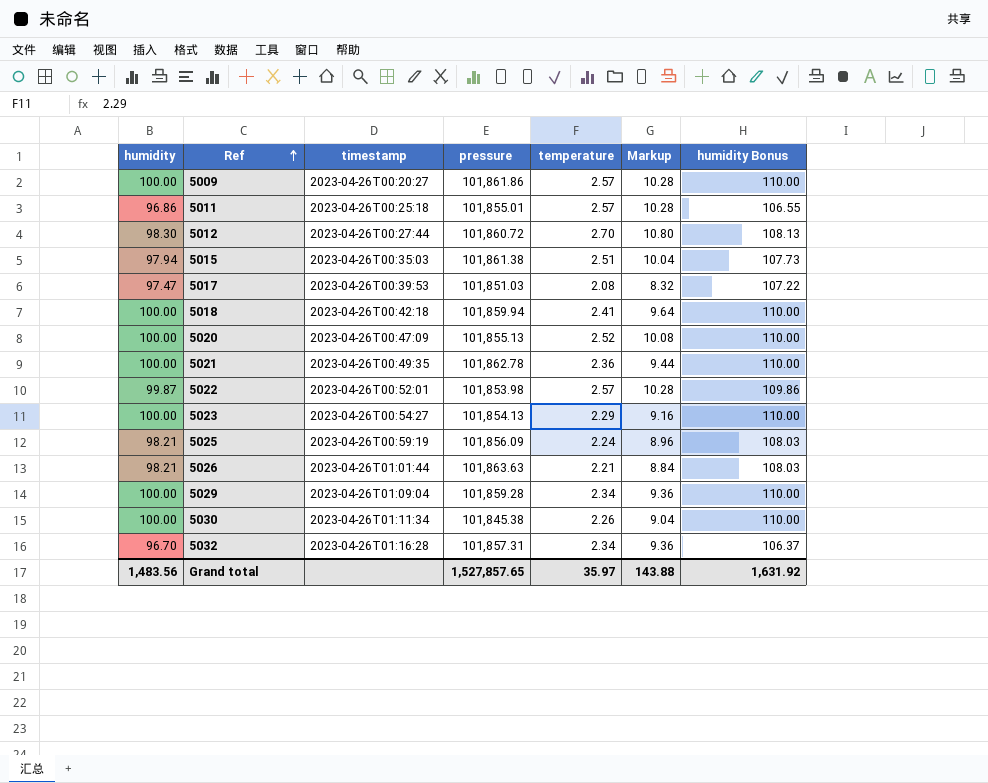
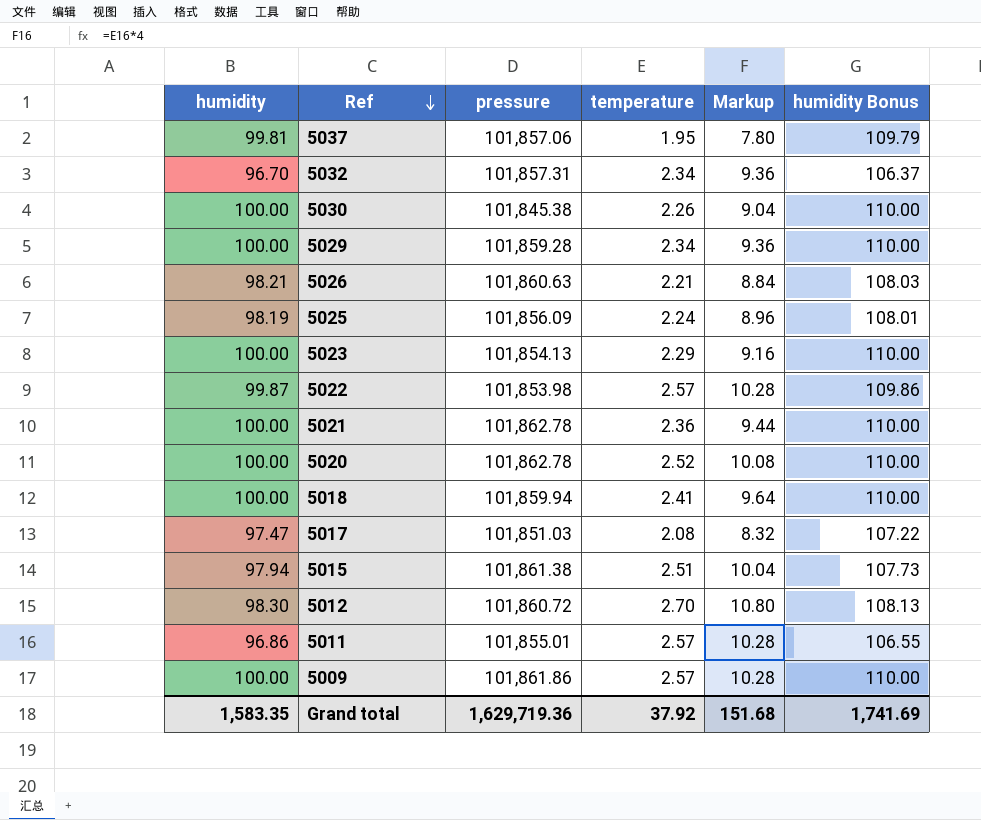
row order: Ref ascending -> Ref descending
column timestamp | position: 3 -> none
row 5037: none -> 99.81 | 101,857.06 | 1.95 | 7.80 | 109.79
5026 | pressure: 101,863.63 -> 101,860.63
5025 | humidity: 98.21 -> 98.19
5025 | humidity Bonus: 108.03 -> 108.01
5020 | pressure: 101,855.13 -> 101,862.78
Grand total | humidity: 1,483.56 -> 1,583.35
Grand total | pressure: 1,527,857.65 -> 1,629,719.36
Grand total | temperature: 35.97 -> 37.92
Grand total | Markup: 143.88 -> 151.68
Grand total | humidity Bonus: 1,631.92 -> 1,741.69

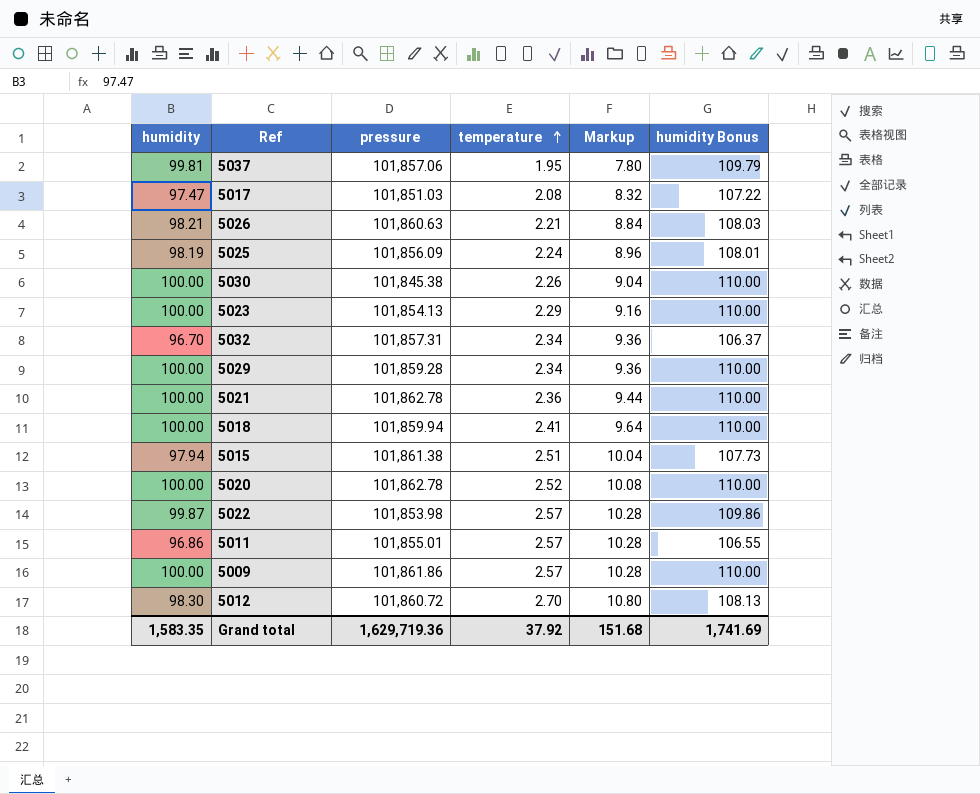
row order: Ref descending -> temperature ascending

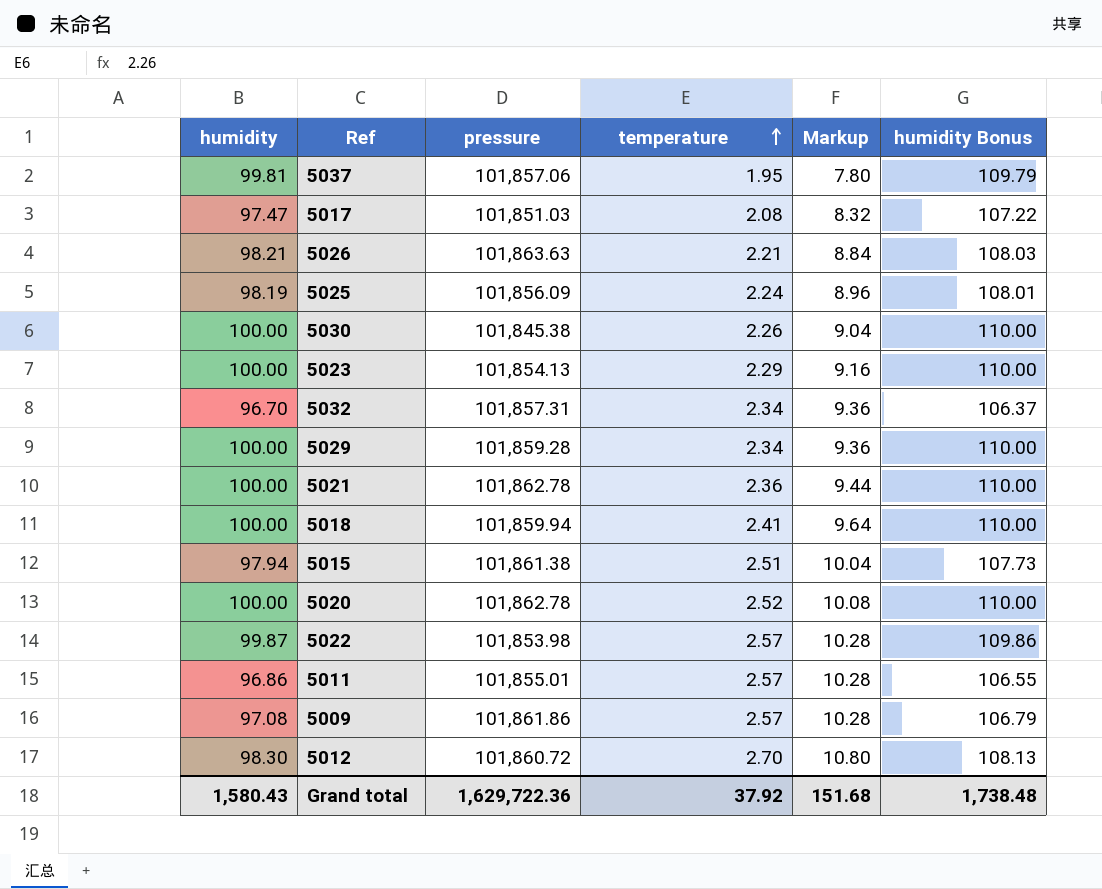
5026 | pressure: 101,860.63 -> 101,863.63
5009 | humidity: 100.00 -> 97.08
5009 | humidity Bonus: 110.00 -> 106.79
Grand total | humidity: 1,583.35 -> 1,580.43
Grand total | pressure: 1,629,719.36 -> 1,629,722.36
Grand total | humidity Bonus: 1,741.69 -> 1,738.48

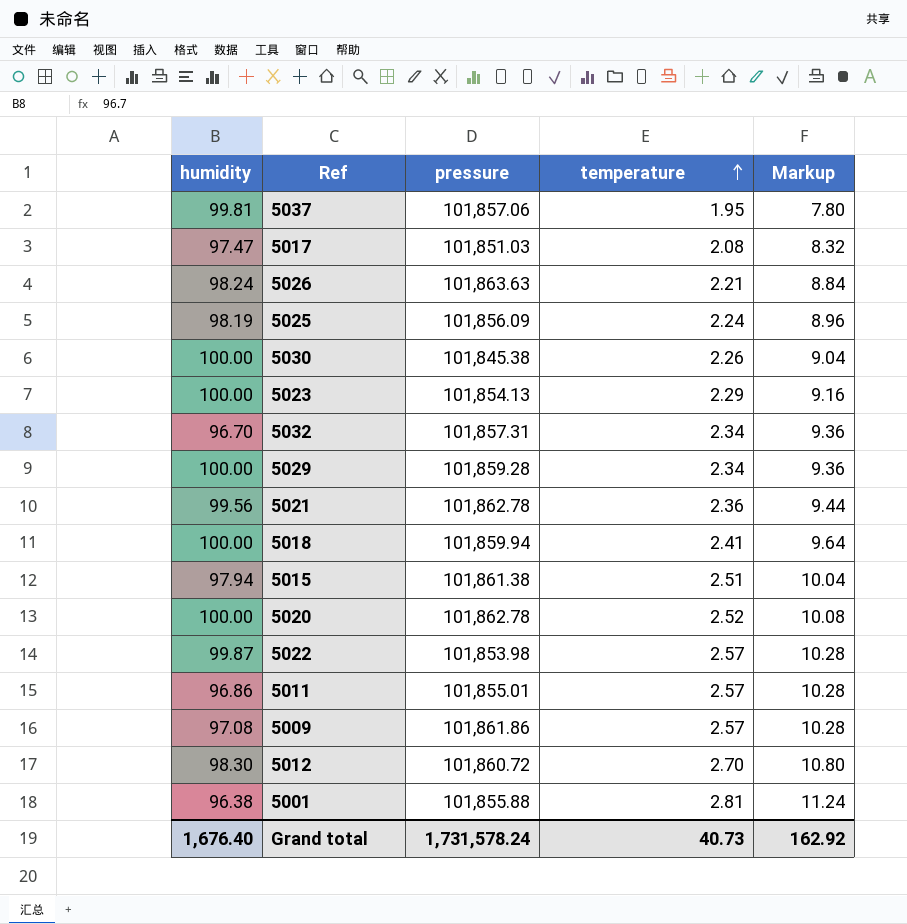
column humidity Bonus | formula: [humidity] * 1.1 -> none
5026 | humidity: 98.21 -> 98.24
5021 | humidity: 100.00 -> 99.56
row 5001: none -> 96.38 | 101,855.88 | 2.81 | 11.24
Grand total | humidity: 1,580.43 -> 1,676.40
Grand total | pressure: 1,629,722.36 -> 1,731,578.24
Grand total | temperature: 37.92 -> 40.73
Grand total | Markup: 151.68 -> 162.92

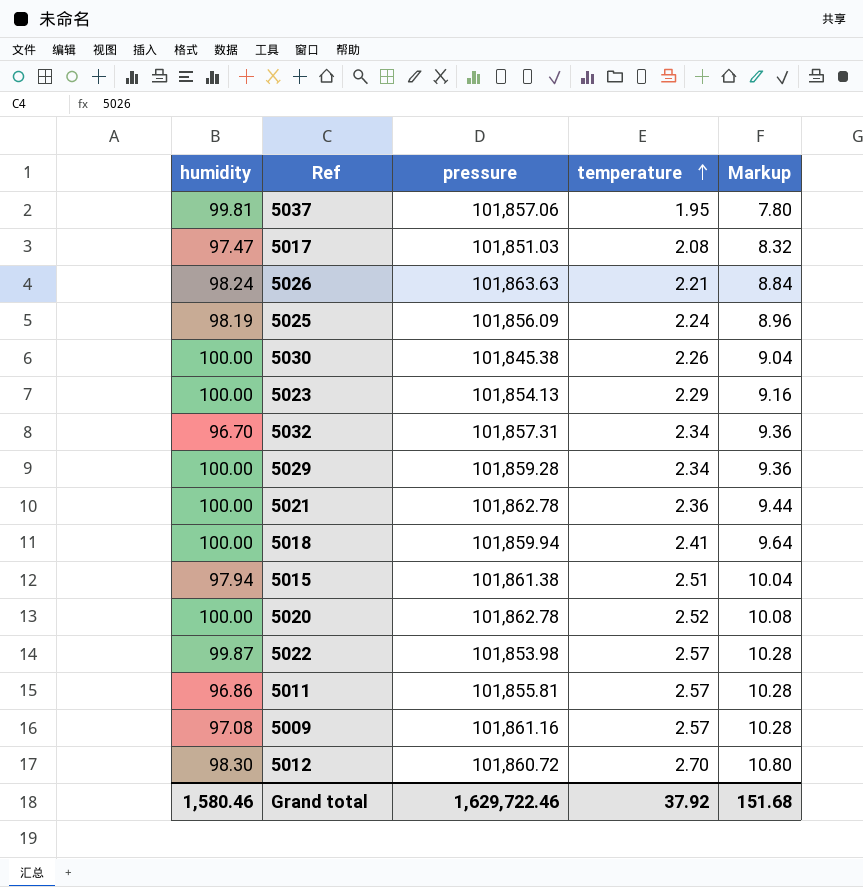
row 5001: 96.38 | 101,855.88 | 2.81 | 11.24 -> none
5021 | humidity: 99.56 -> 100.00
5011 | pressure: 101,855.01 -> 101,855.81
5009 | pressure: 101,861.86 -> 101,861.16
Grand total | humidity: 1,676.40 -> 1,580.46
Grand total | pressure: 1,731,578.24 -> 1,629,722.46
Grand total | temperature: 40.73 -> 37.92
Grand total | Markup: 162.92 -> 151.68

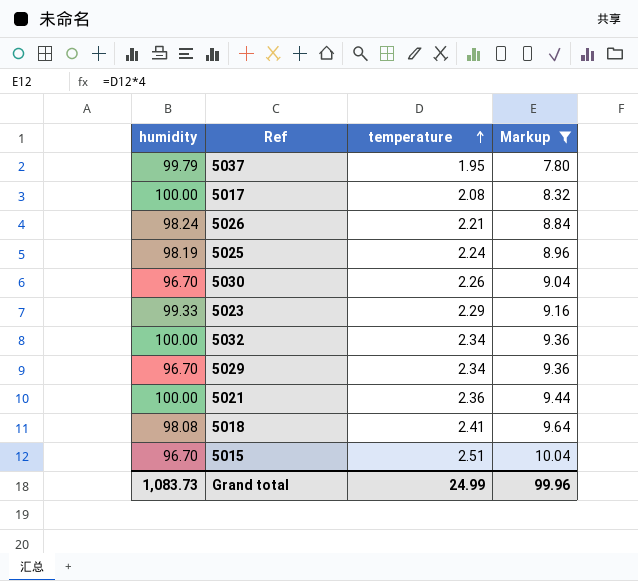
filter: none -> Markup <= 10.04
column pressure | position: 3 -> none
5037 | humidity: 99.81 -> 99.79
5017 | humidity: 97.47 -> 100.00
5030 | humidity: 100.00 -> 96.70
5023 | humidity: 100.00 -> 99.33
5032 | humidity: 96.70 -> 100.00
5029 | humidity: 100.00 -> 96.70
5018 | humidity: 100.00 -> 98.08
5015 | humidity: 97.94 -> 96.70
Grand total | humidity: 1,580.46 -> 1,083.73
Grand total | temperature: 37.92 -> 24.99
Grand total | Markup: 151.68 -> 99.96

